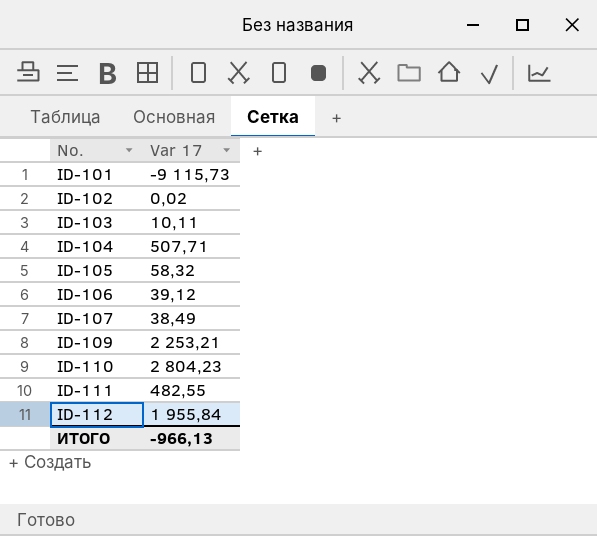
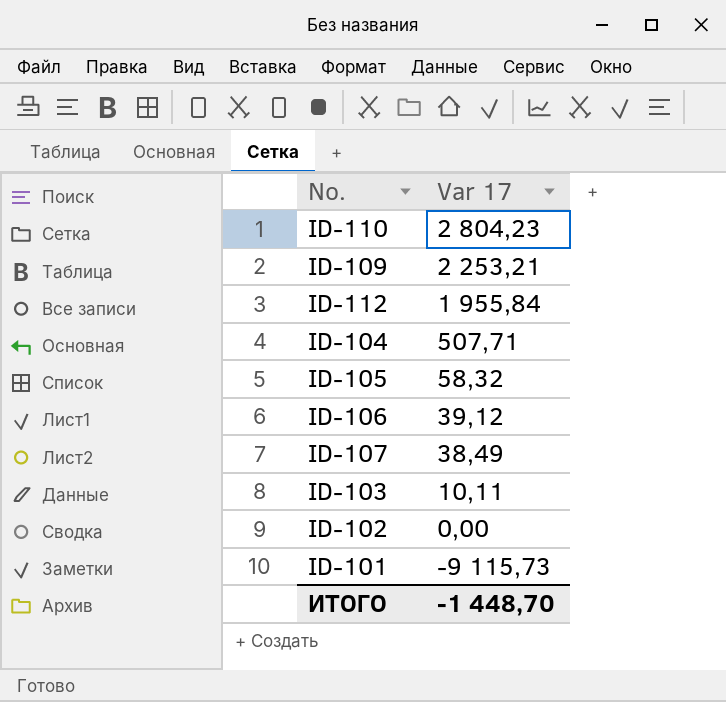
row order: No. ascending -> Var 17 descending
row ID-111: 482,55 -> none
ID-102 | Var 17: 0,02 -> 0,00
ИТОГО | Var 17: -966,13 -> -1 448,70

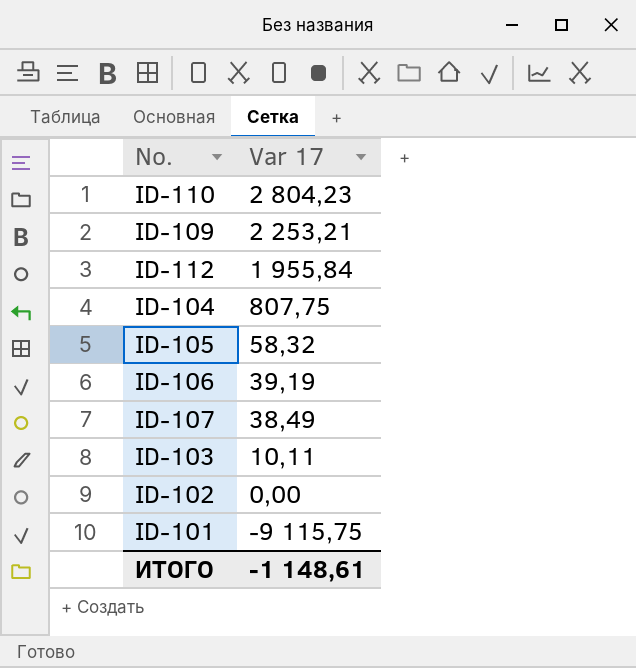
ID-104 | Var 17: 507,71 -> 807,75
ID-106 | Var 17: 39,12 -> 39,19
ID-101 | Var 17: -9 115,73 -> -9 115,75
ИТОГО | Var 17: -1 448,70 -> -1 148,61

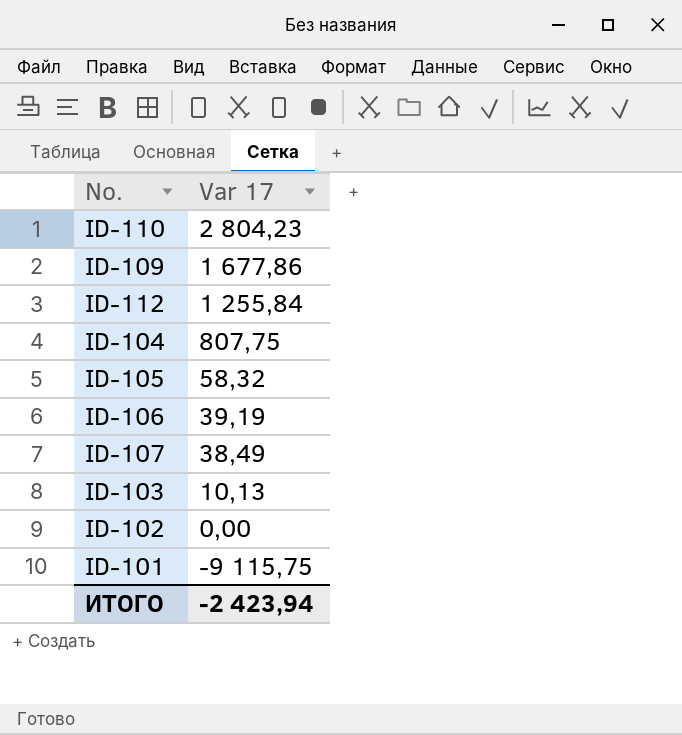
ID-109 | Var 17: 2 253,21 -> 1 677,86
ID-112 | Var 17: 1 955,84 -> 1 255,84
ID-103 | Var 17: 10,11 -> 10,13
ИТОГО | Var 17: -1 148,61 -> -2 423,94

